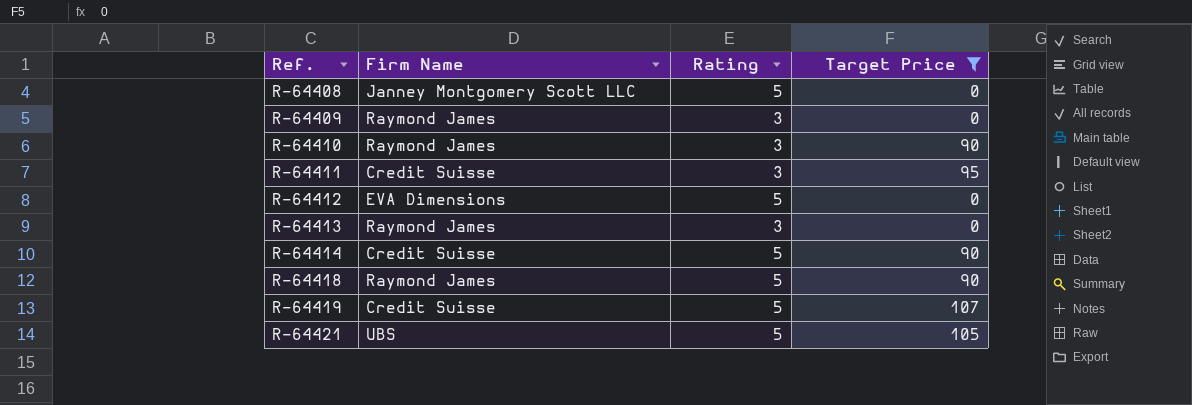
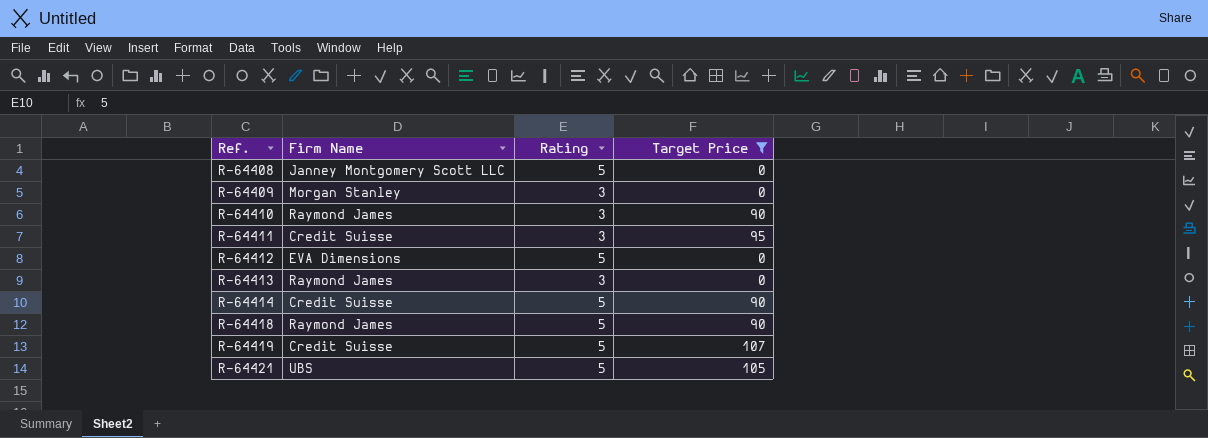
R-64409 | Firm Name: Raymond James -> Morgan Stanley

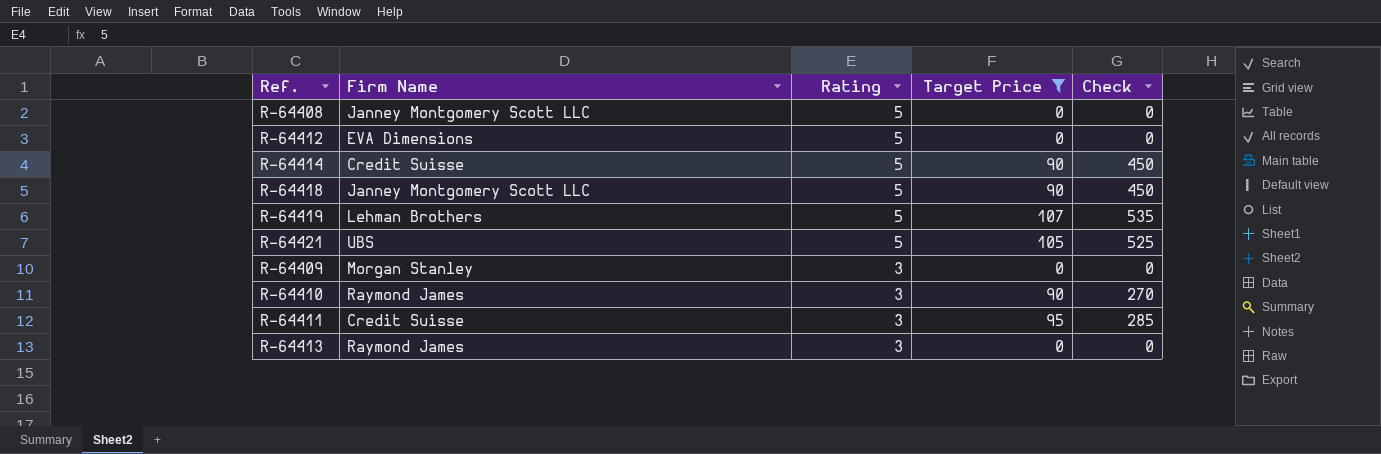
row order: Ref. ascending -> Rating descending
column Check | formula: none -> [Rating] * [Target Price]
R-64418 | Firm Name: Raymond James -> Janney Montgomery Scott LLC
R-64419 | Firm Name: Credit Suisse -> Lehman Brothers

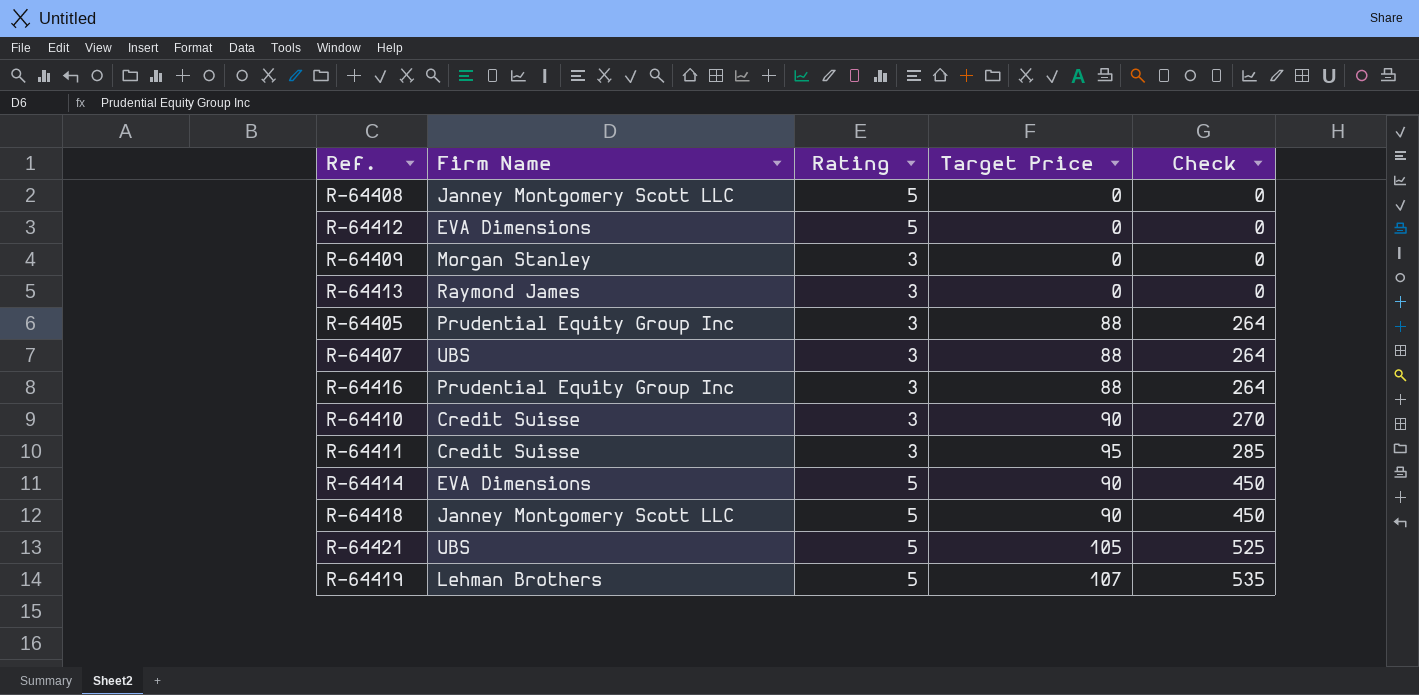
filter: Target Price != 88 -> none
row order: Rating descending -> Check ascending
R-64410 | Firm Name: Raymond James -> Credit Suisse
R-64414 | Firm Name: Credit Suisse -> EVA Dimensions

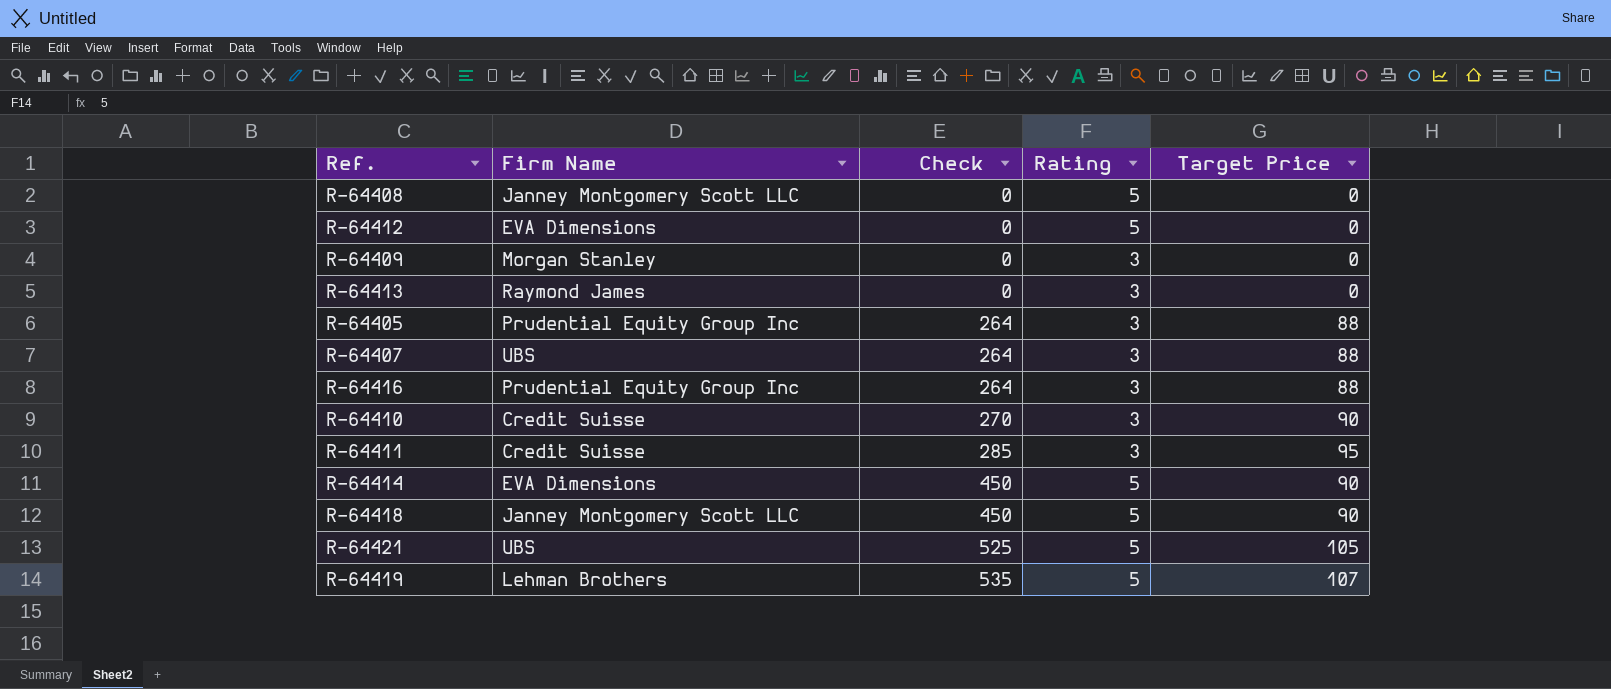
column Check | position: 5 -> 3

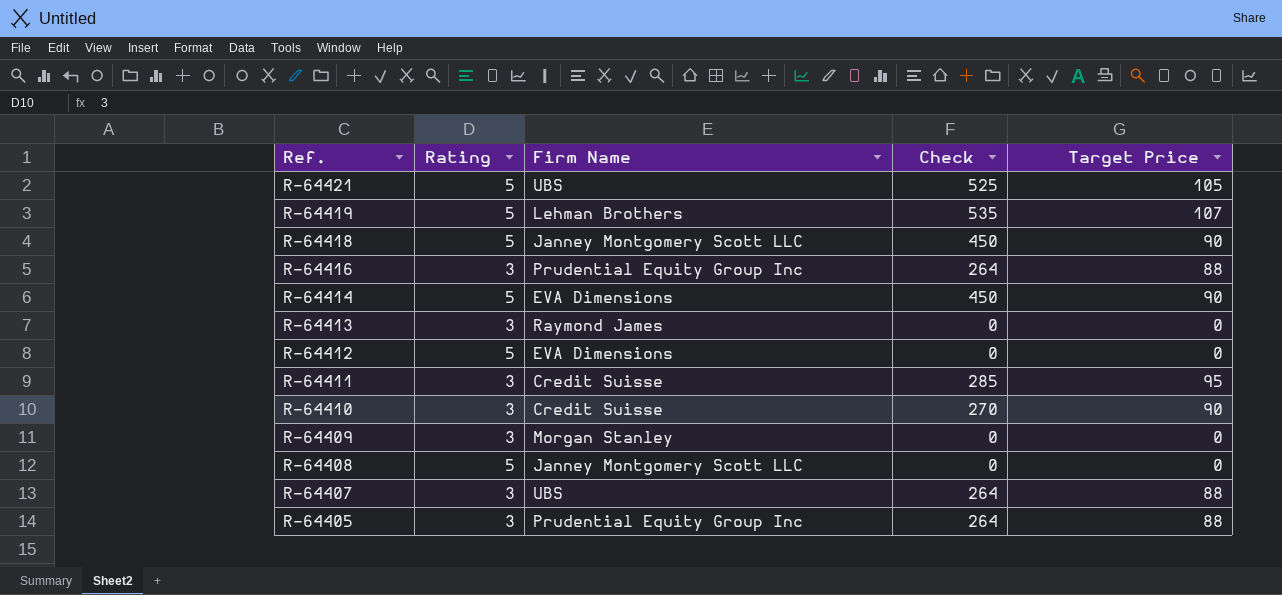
row order: Check ascending -> Ref. descending
column Rating | position: 4 -> 2

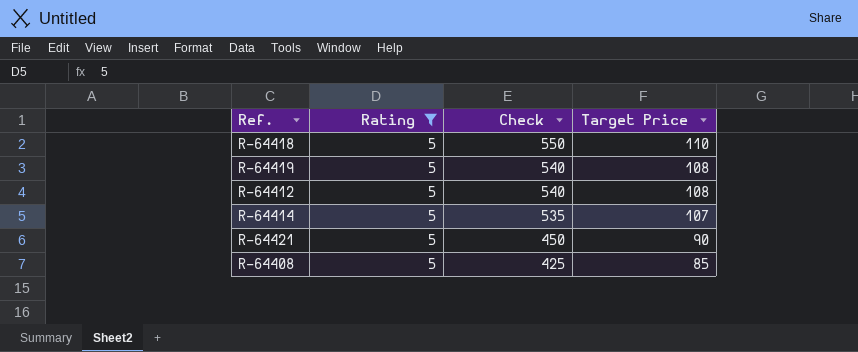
filter: none -> Rating = 5
row order: Ref. descending -> Check descending
column Firm Name | position: 3 -> none
R-64418 | Check: 450 -> 550
R-64418 | Target Price: 90 -> 110
R-64419 | Check: 535 -> 540
R-64419 | Target Price: 107 -> 108
R-64412 | Check: 0 -> 540
R-64412 | Target Price: 0 -> 108
R-64414 | Check: 450 -> 535
R-64414 | Target Price: 90 -> 107
R-64421 | Check: 525 -> 450
R-64421 | Target Price: 105 -> 90
R-64408 | Check: 0 -> 425
R-64408 | Target Price: 0 -> 85

